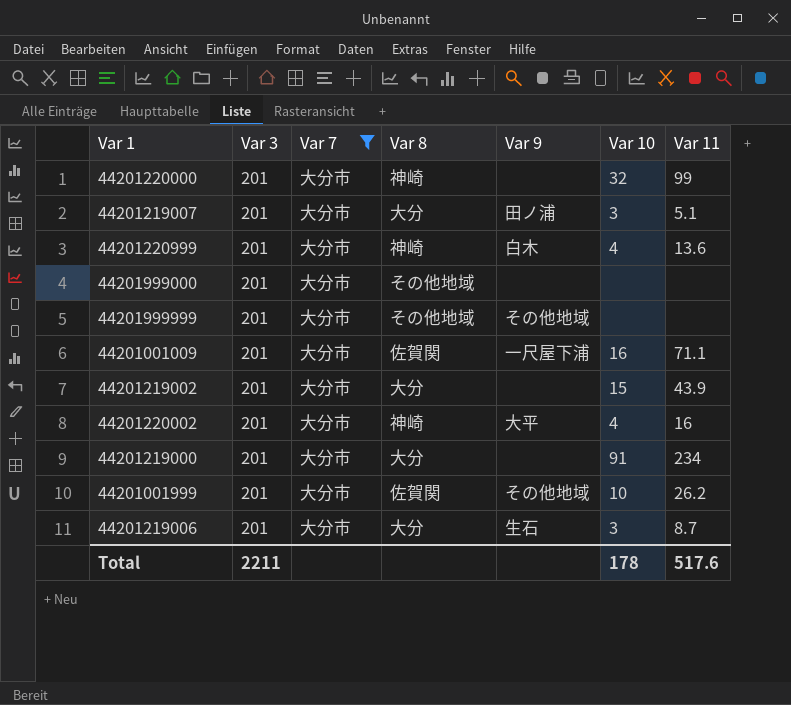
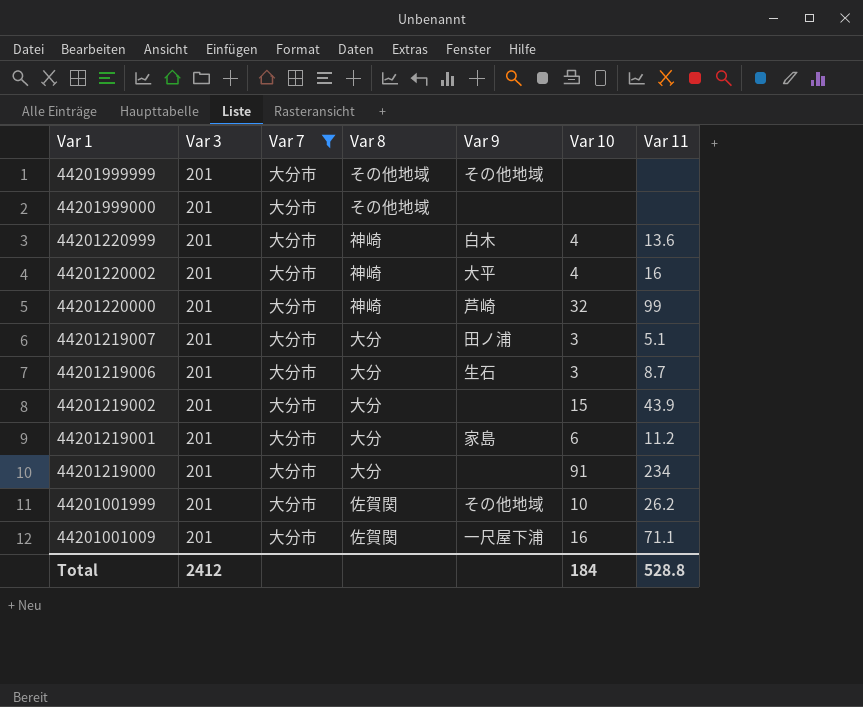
row order: none -> Var 1 descending
44201220000 | Var 9: none -> 芦崎
row 44201219001: none -> 201 | 大分市 | 大分 | 家島 | 6 | 11.2
Total | Var 3: 2211 -> 2412
Total | Var 10: 178 -> 184
Total | Var 11: 517.6 -> 528.8

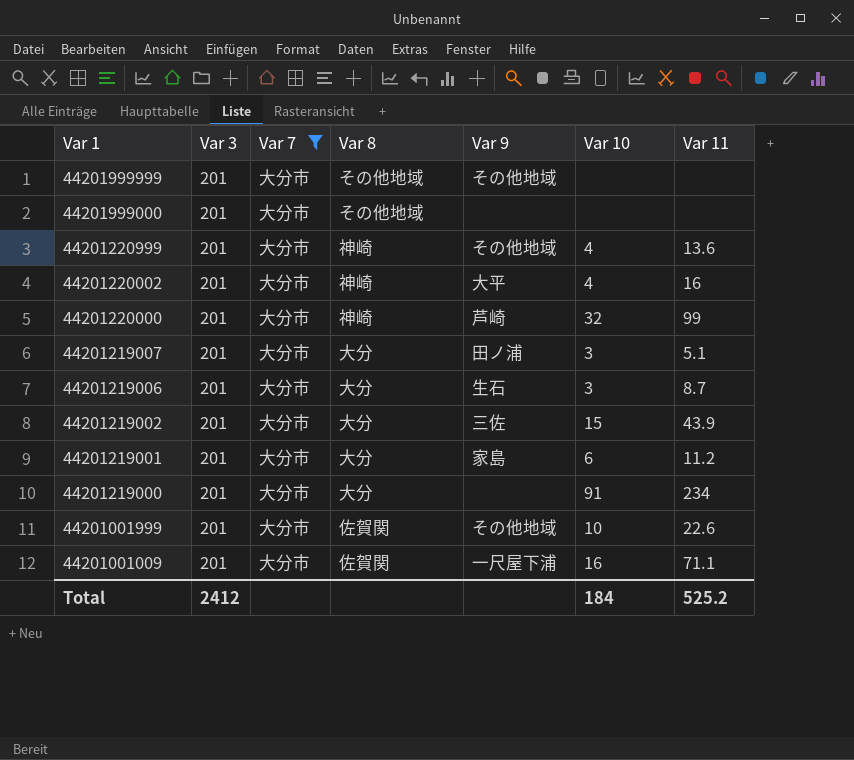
44201220999 | Var 9: 白木 -> その他地域
44201219002 | Var 9: none -> 三佐
44201001999 | Var 11: 26.2 -> 22.6
Total | Var 11: 528.8 -> 525.2

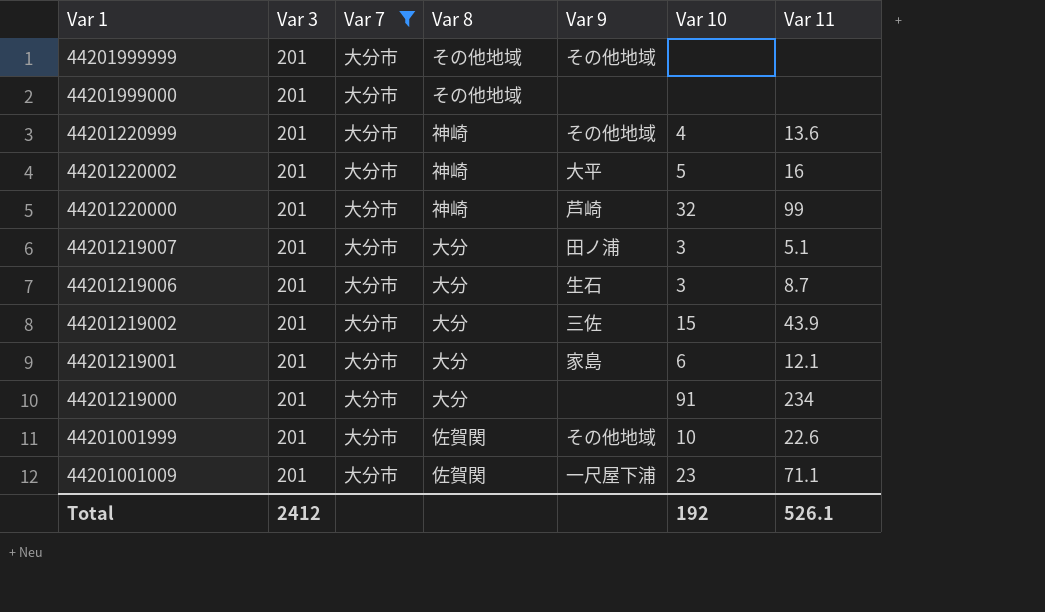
44201220002 | Var 10: 4 -> 5
44201219001 | Var 11: 11.2 -> 12.1
44201001009 | Var 10: 16 -> 23
Total | Var 10: 184 -> 192
Total | Var 11: 525.2 -> 526.1

